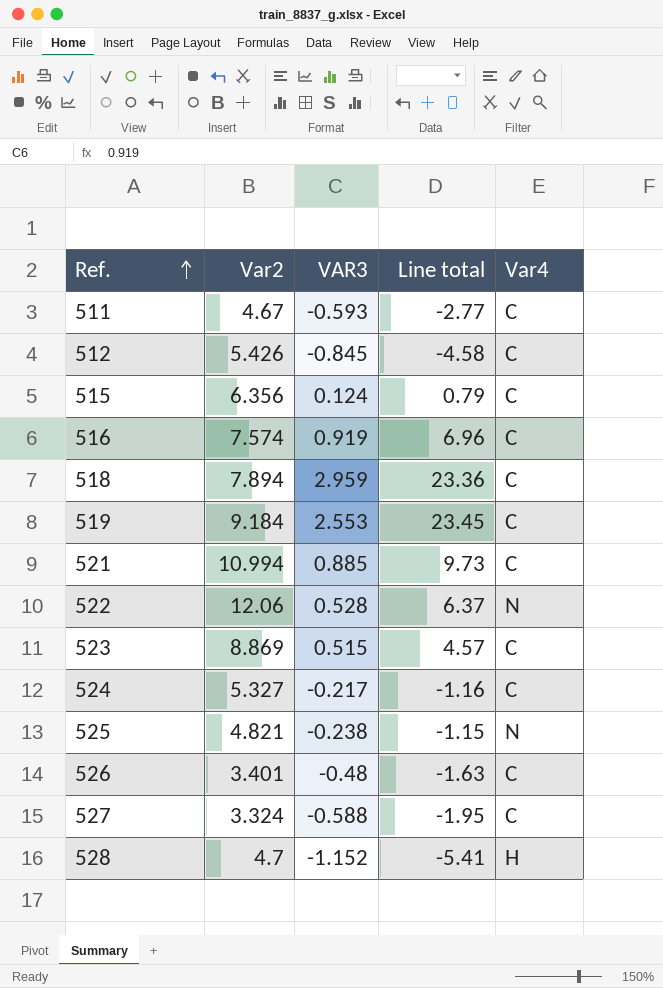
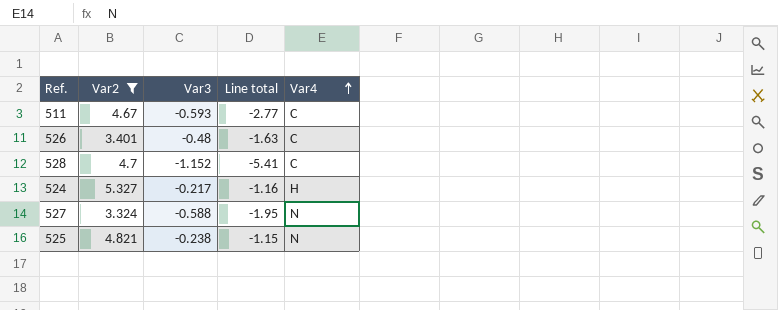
filter: none -> Var2 <= 5.327
row order: Ref. ascending -> Var4 ascending
column name: VAR3 -> Var3
528 | Var4: H -> C
524 | Var4: C -> H
527 | Var4: C -> N

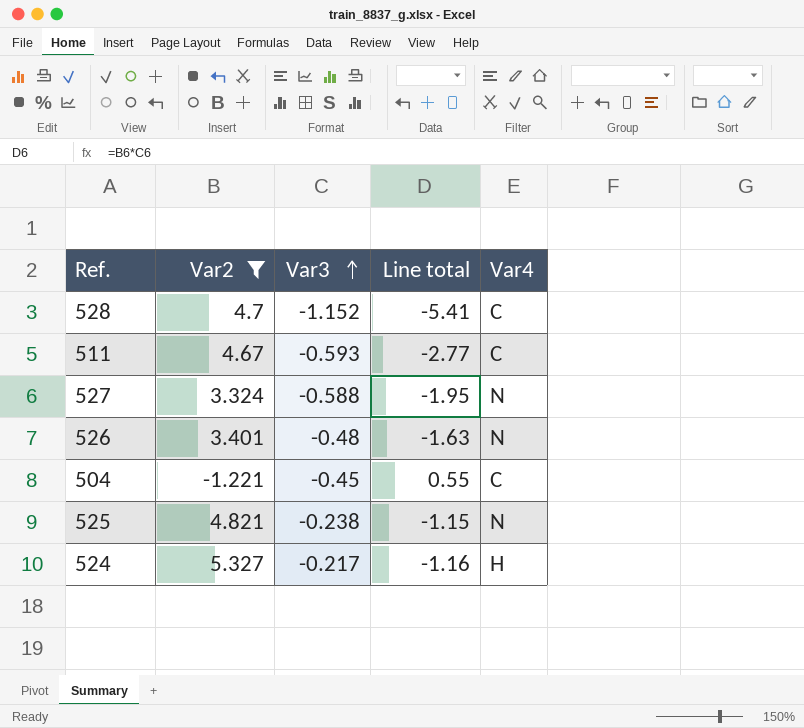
row order: Var4 ascending -> Var3 ascending
526 | Var4: C -> N
row 504: none -> -1.221 | -0.45 | 0.55 | C

